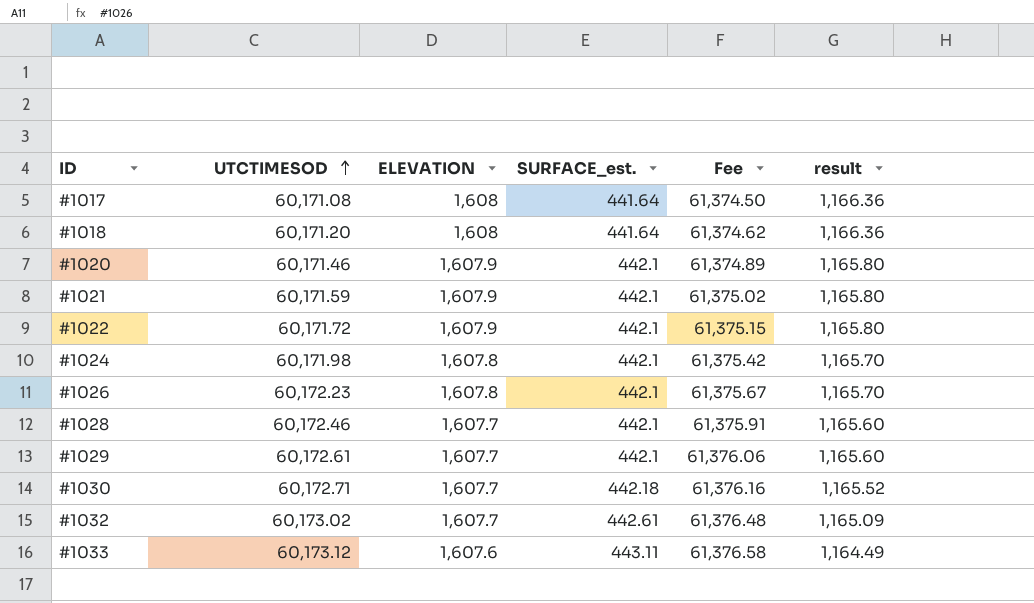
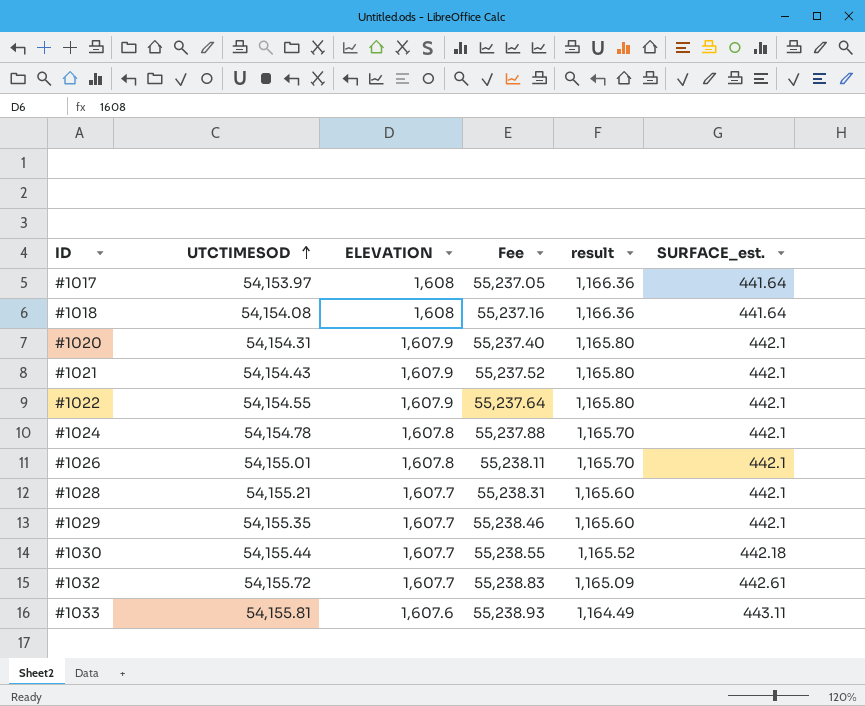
column SURFACE_est. | position: 4 -> 6
#1017 | UTCTIMESOD: 60,171.08 -> 54,153.97
#1017 | Fee: 61,374.50 -> 55,237.05
#1018 | UTCTIMESOD: 60,171.20 -> 54,154.08
#1018 | Fee: 61,374.62 -> 55,237.16
#1020 | UTCTIMESOD: 60,171.46 -> 54,154.31
#1020 | Fee: 61,374.89 -> 55,237.40
#1021 | UTCTIMESOD: 60,171.59 -> 54,154.43
#1021 | Fee: 61,375.02 -> 55,237.52
#1022 | UTCTIMESOD: 60,171.72 -> 54,154.55
#1022 | Fee: 61,375.15 -> 55,237.64
#1024 | UTCTIMESOD: 60,171.98 -> 54,154.78
#1024 | Fee: 61,375.42 -> 55,237.88
#1026 | UTCTIMESOD: 60,172.23 -> 54,155.01
#1026 | Fee: 61,375.67 -> 55,238.11
#1028 | UTCTIMESOD: 60,172.46 -> 54,155.21
#1028 | Fee: 61,375.91 -> 55,238.31
#1029 | UTCTIMESOD: 60,172.61 -> 54,155.35
#1029 | Fee: 61,376.06 -> 55,238.46
#1030 | UTCTIMESOD: 60,172.71 -> 54,155.44
#1030 | Fee: 61,376.16 -> 55,238.55
#1032 | UTCTIMESOD: 60,173.02 -> 54,155.72
#1032 | Fee: 61,376.48 -> 55,238.83
#1033 | UTCTIMESOD: 60,173.12 -> 54,155.81
#1033 | Fee: 61,376.58 -> 55,238.93

